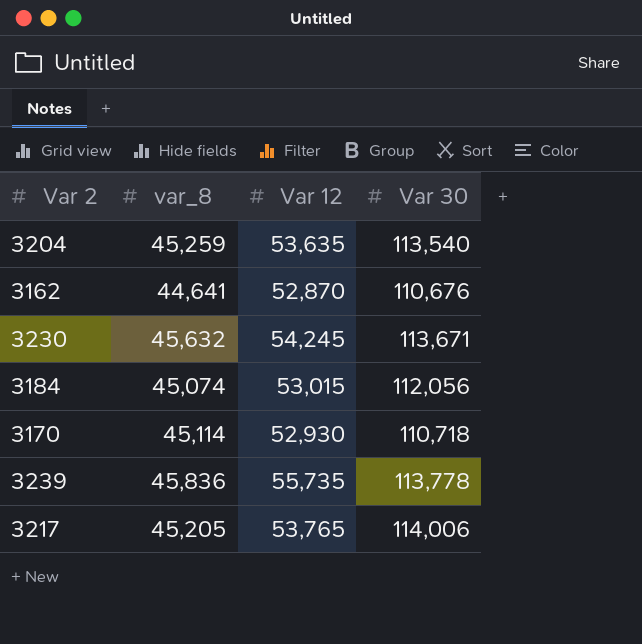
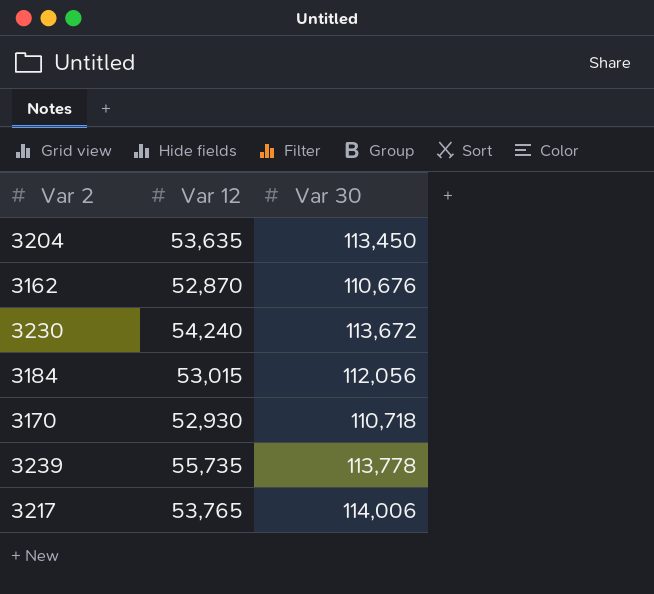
column var_8 | position: 2 -> none
3204 | Var 30: 113,540 -> 113,450
3230 | Var 12: 54,245 -> 54,240
3230 | Var 30: 113,671 -> 113,672

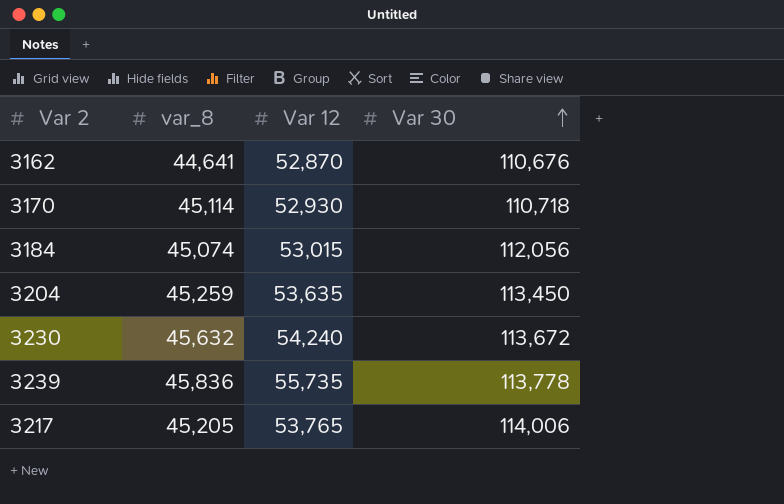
row order: none -> Var 30 ascending
column var_8 | position: none -> 2

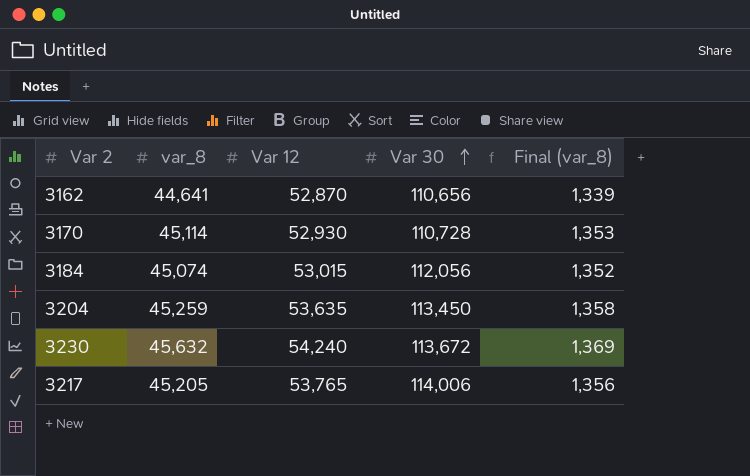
column Final (var_8) | formula: none -> [var_8] * 0.03
row 3239: 45,836 | 55,735 | 113,778 -> none
3162 | Var 30: 110,676 -> 110,656
3170 | Var 30: 110,718 -> 110,728

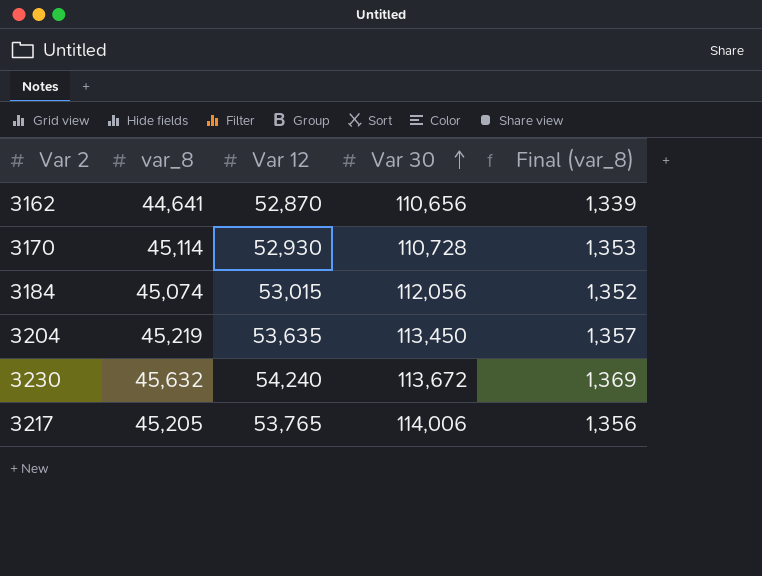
3204 | var_8: 45,259 -> 45,219
3204 | Final (var_8): 1,358 -> 1,357

